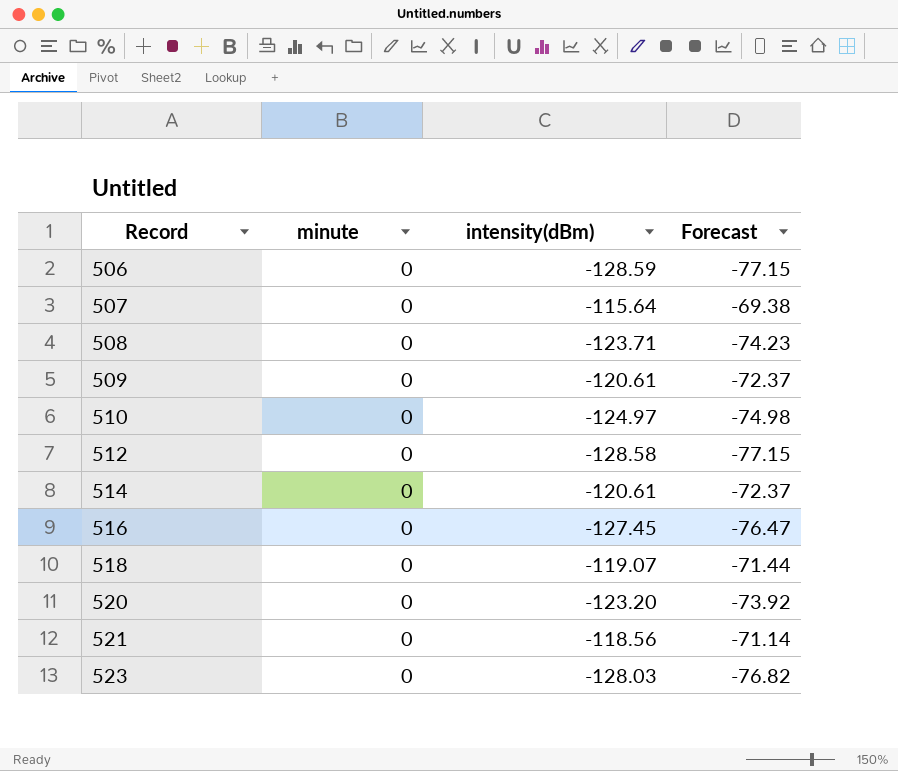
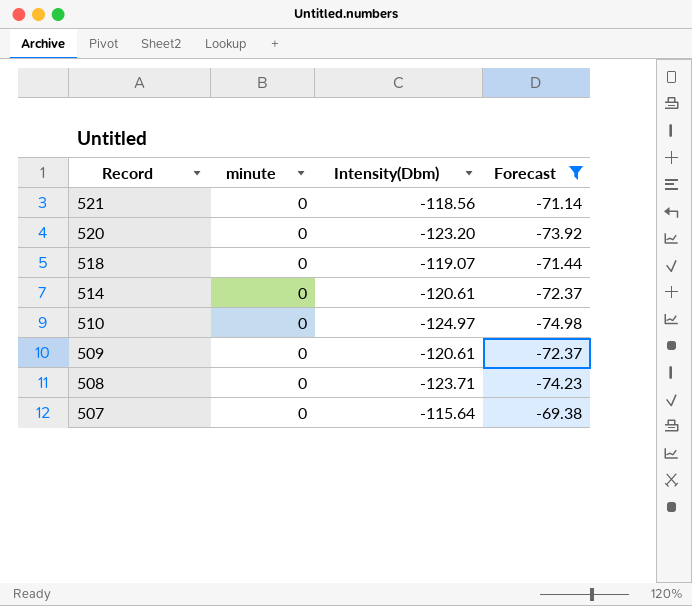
filter: none -> Forecast >= -74.98
row order: Record ascending -> Record descending
column name: intensity(dBm) -> Intensity(Dbm)

